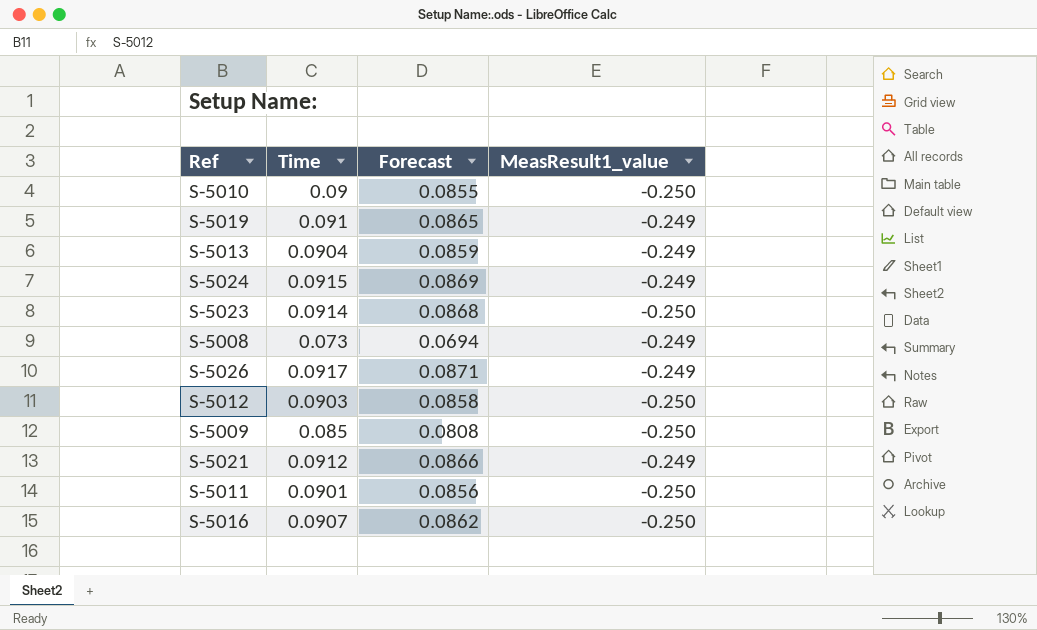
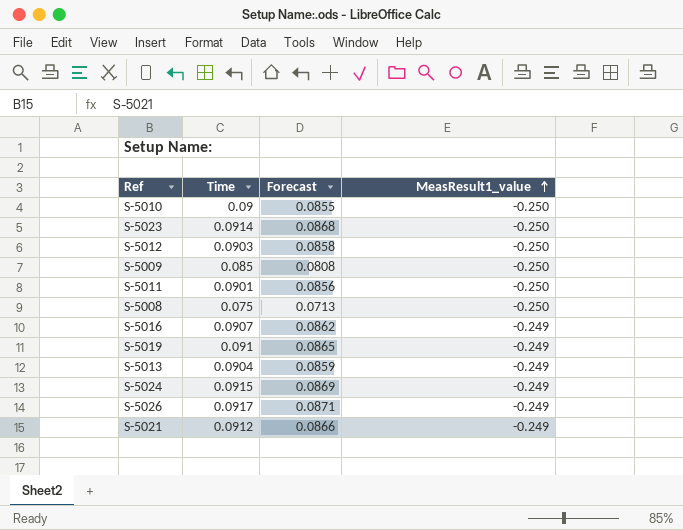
row order: none -> MeasResult1_value ascending
S-5008 | Time: 0.073 -> 0.075
S-5008 | Forecast: 0.0694 -> 0.0713
S-5008 | MeasResult1_value: -0.249 -> -0.250
S-5016 | MeasResult1_value: -0.250 -> -0.249

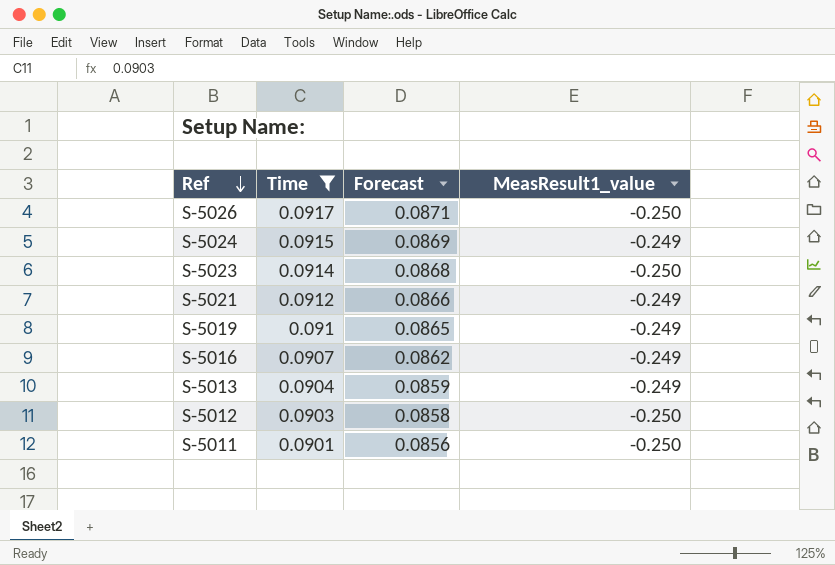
filter: none -> Time >= 0.0901
row order: MeasResult1_value ascending -> Ref descending
S-5026 | MeasResult1_value: -0.249 -> -0.250

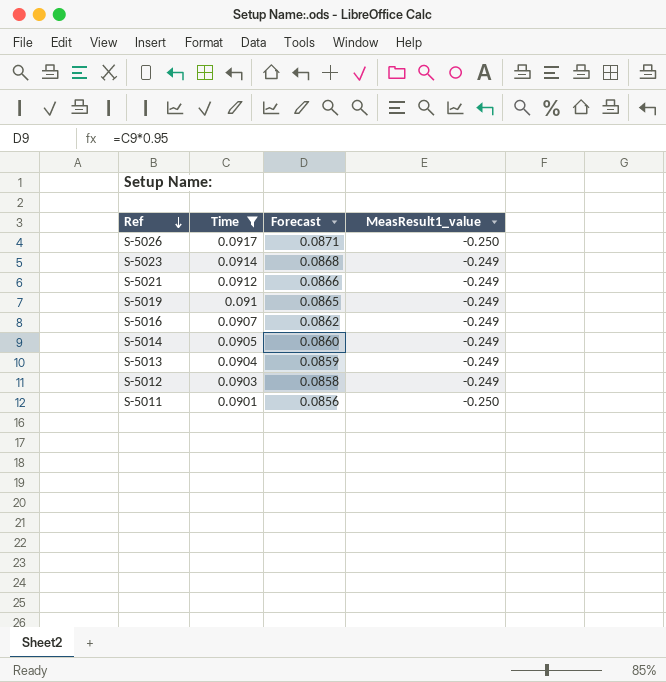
row S-5024: 0.0915 | 0.0869 | -0.249 -> none
S-5023 | MeasResult1_value: -0.250 -> -0.249
row S-5014: none -> 0.0905 | 0.0860 | -0.249
S-5012 | MeasResult1_value: -0.250 -> -0.249

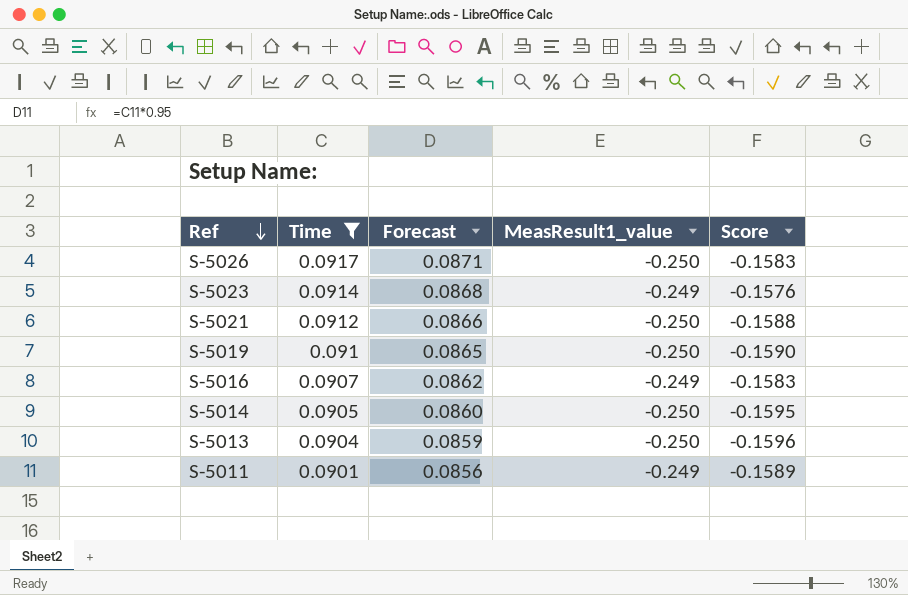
column Score | formula: none -> [Time] + [MeasResult1_value]
row S-5012: 0.0903 | 0.0858 | -0.249 -> none
S-5021 | MeasResult1_value: -0.249 -> -0.250
S-5019 | MeasResult1_value: -0.249 -> -0.250
S-5014 | MeasResult1_value: -0.249 -> -0.250
S-5013 | MeasResult1_value: -0.249 -> -0.250
S-5011 | MeasResult1_value: -0.250 -> -0.249

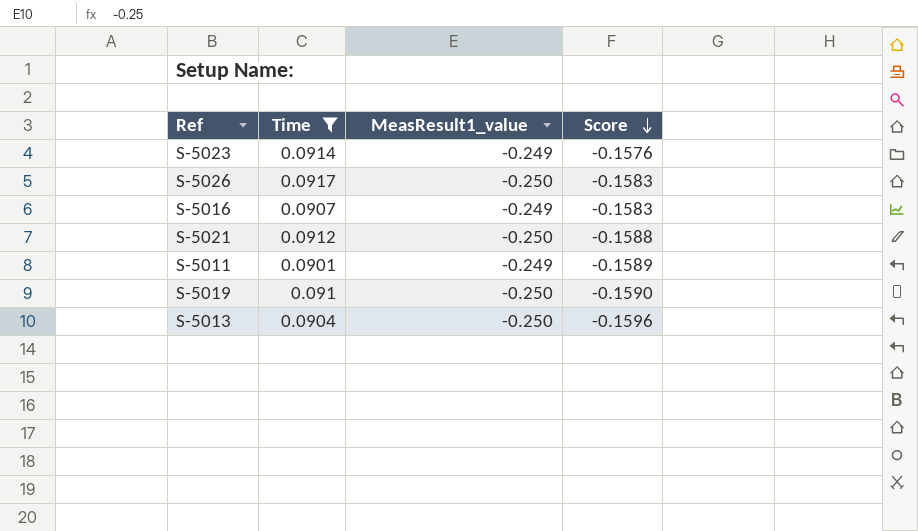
row order: Ref descending -> Score descending
column Forecast | formula: [Time] * 0.95 -> none
row S-5014: 0.0905 | 0.0860 | -0.250 | -0.1595 -> none

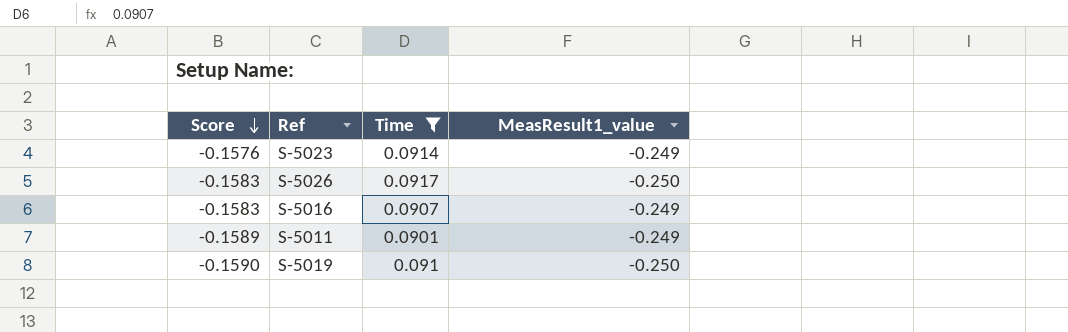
column Score | position: 4 -> 1
row S-5021: 0.0912 | -0.250 | -0.1588 -> none
row S-5013: 0.0904 | -0.250 | -0.1596 -> none

